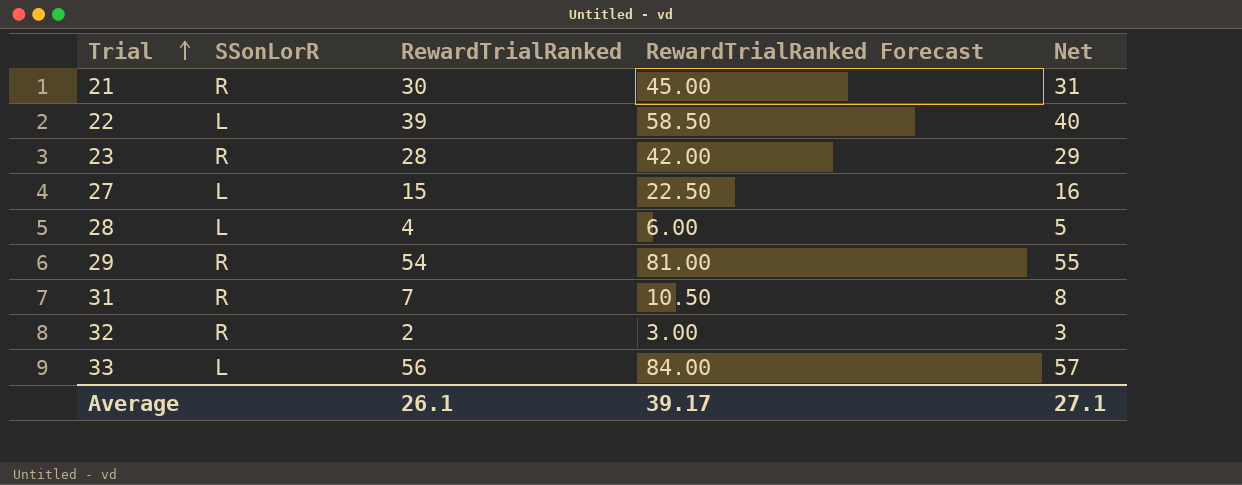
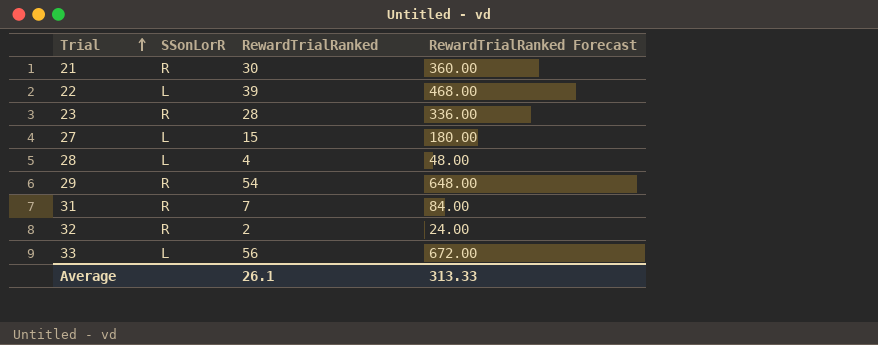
column Net | formula: [RewardTrialRanked] + 1 -> none
column RewardTrialRanked Forecast | formula: [RewardTrialRanked] * 1.5 -> [RewardTrialRanked] * 12
Average | RewardTrialRanked Forecast: 39.17 -> 313.33

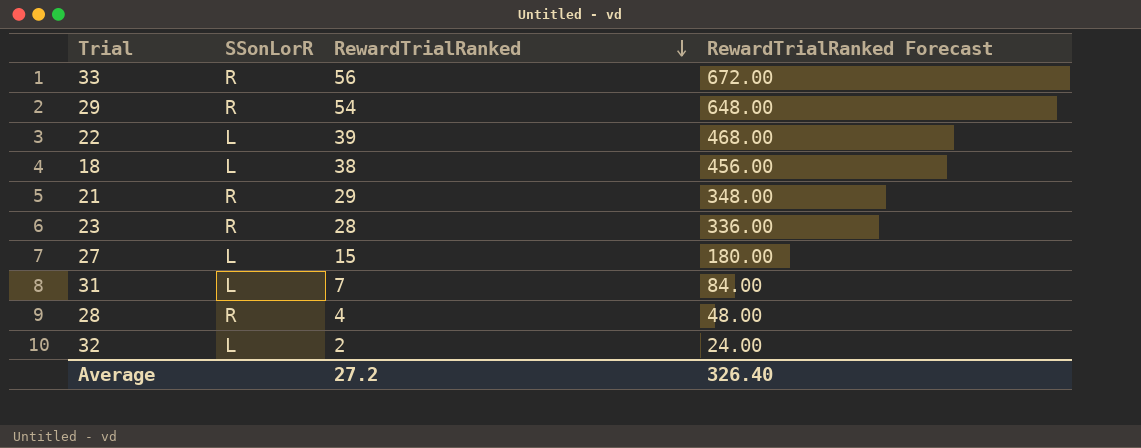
row order: Trial ascending -> RewardTrialRanked descending
33 | SSonLorR: L -> R
row 18: none -> L | 38 | 456.00
21 | RewardTrialRanked: 30 -> 29
21 | RewardTrialRanked Forecast: 360.00 -> 348.00
31 | SSonLorR: R -> L
28 | SSonLorR: L -> R
32 | SSonLorR: R -> L
Average | RewardTrialRanked: 26.1 -> 27.2
Average | RewardTrialRanked Forecast: 313.33 -> 326.40

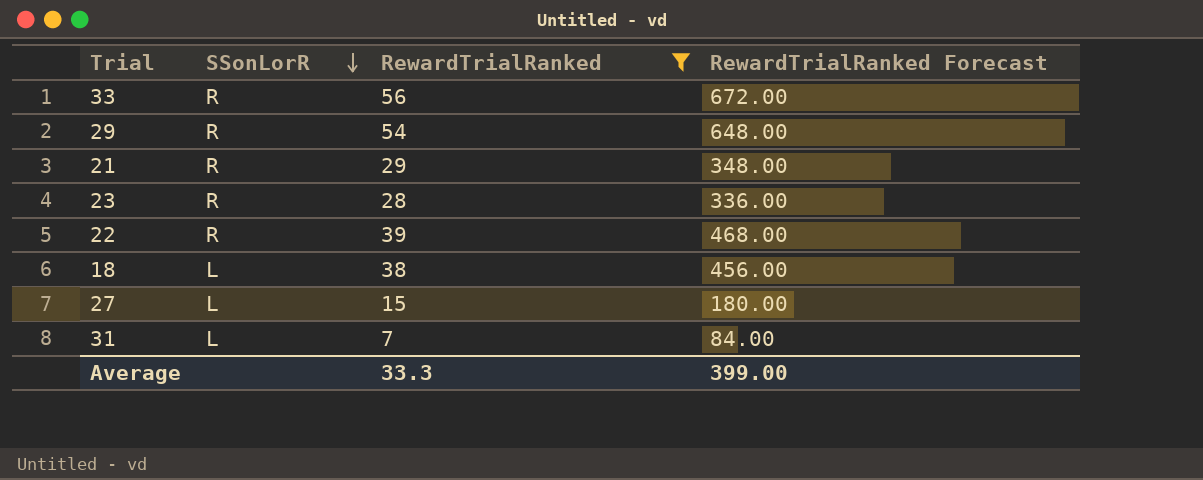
filter: none -> RewardTrialRanked >= 7
row order: RewardTrialRanked descending -> SSonLorR descending
22 | SSonLorR: L -> R
Average | RewardTrialRanked: 27.2 -> 33.3
Average | RewardTrialRanked Forecast: 326.40 -> 399.00

